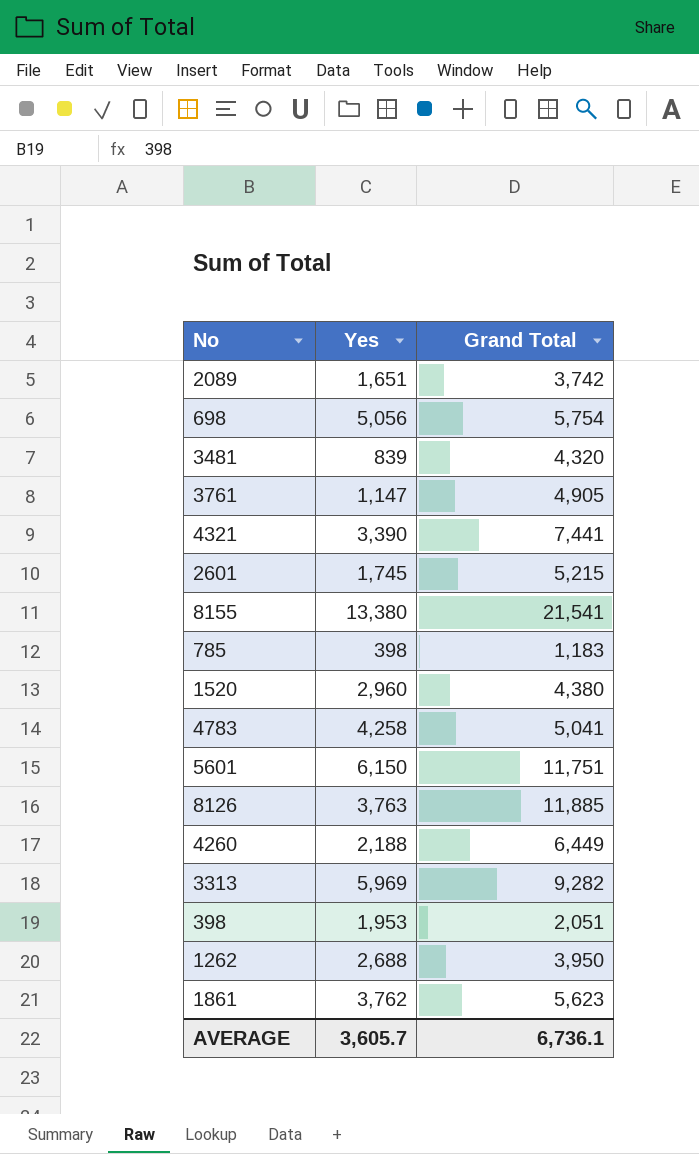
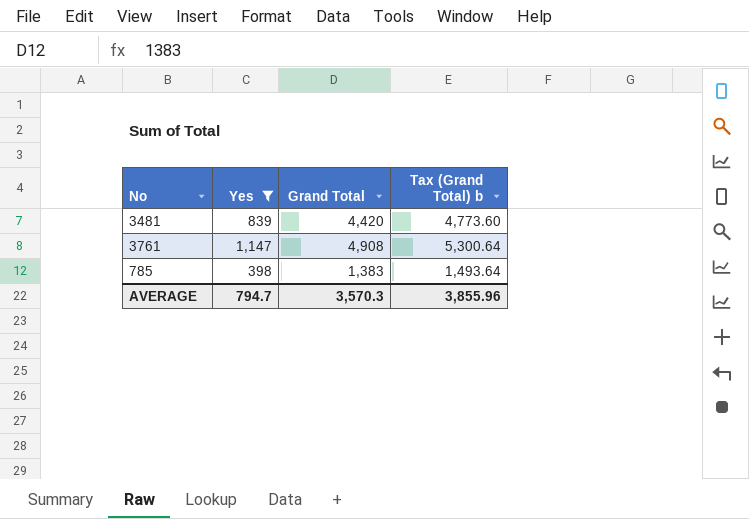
filter: none -> Yes <= 1,147
column Tax (Grand Total) b | formula: none -> [Grand Total] * 1.08
3481 | Grand Total: 4,320 -> 4,420
3761 | Grand Total: 4,905 -> 4,908
785 | Grand Total: 1,183 -> 1,383
AVERAGE | Yes: 3,605.7 -> 794.7
AVERAGE | Grand Total: 6,736.1 -> 3,570.3

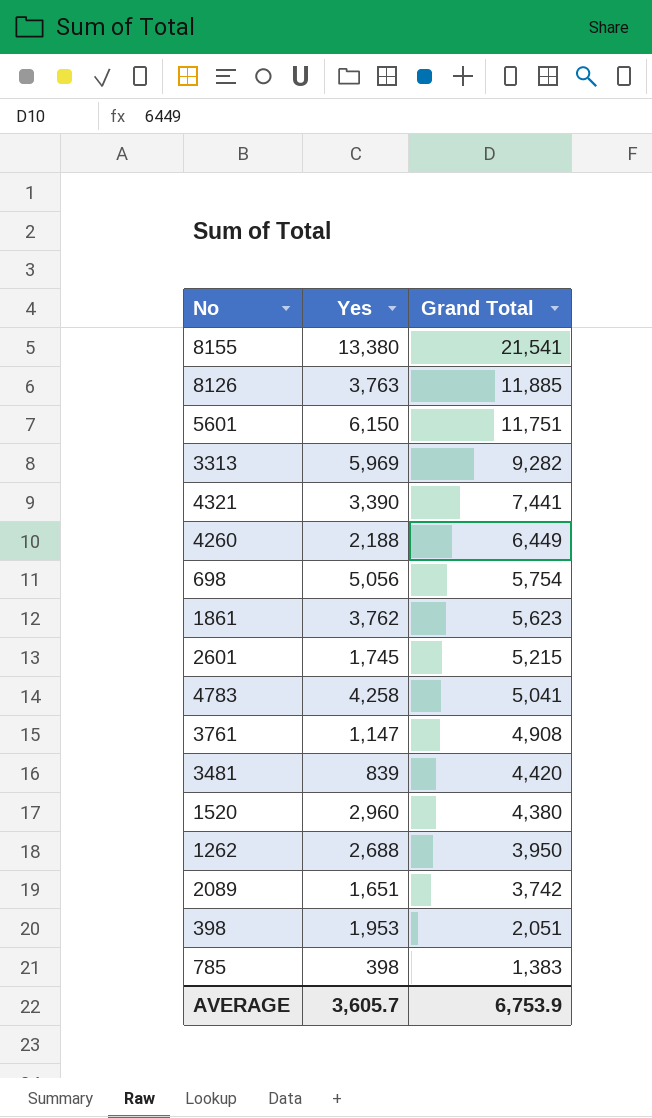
filter: Yes <= 1,147 -> none
row order: none -> Grand Total descending
column Tax (Grand Total) b | formula: [Grand Total] * 1.08 -> none
AVERAGE | Yes: 794.7 -> 3,605.7
AVERAGE | Grand Total: 3,570.3 -> 6,753.9

